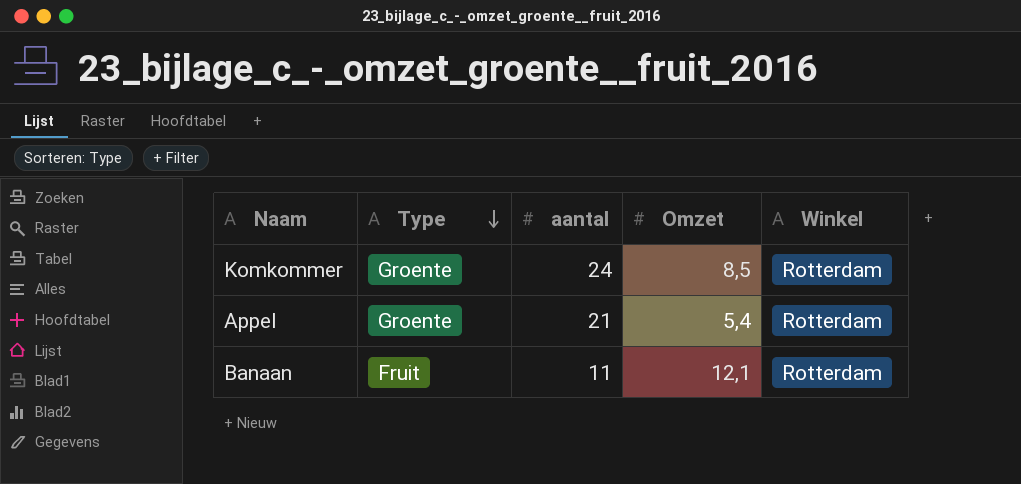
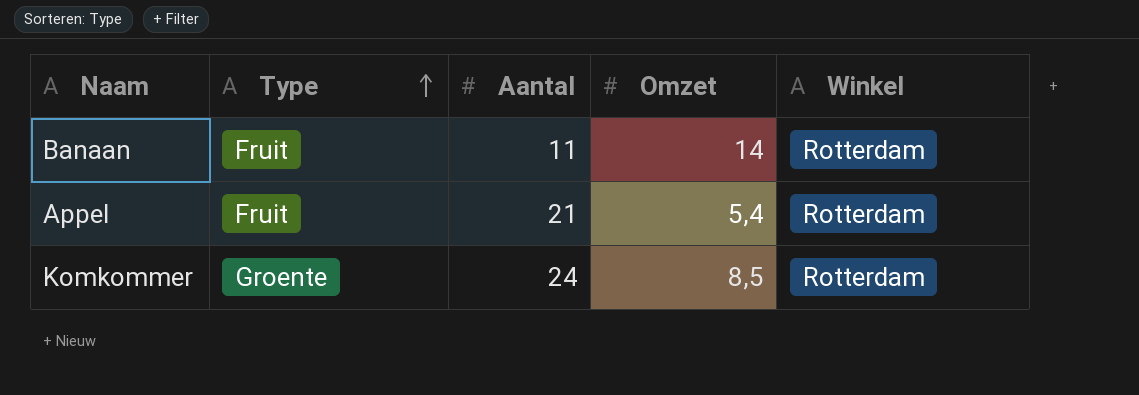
row order: Type descending -> Type ascending
column name: aantal -> Aantal
Banaan | Omzet: 12,1 -> 14
Appel | Type: Groente -> Fruit

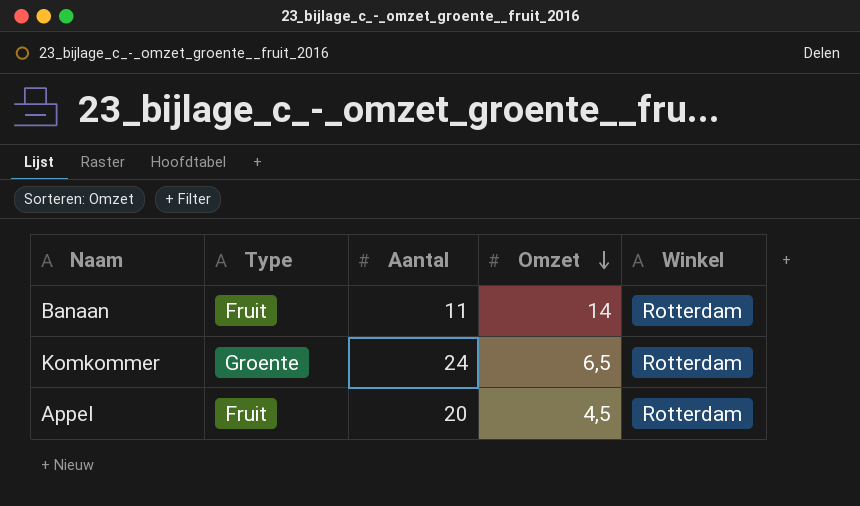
row order: Type ascending -> Omzet descending
Komkommer | Omzet: 8,5 -> 6,5
Appel | Aantal: 21 -> 20
Appel | Omzet: 5,4 -> 4,5

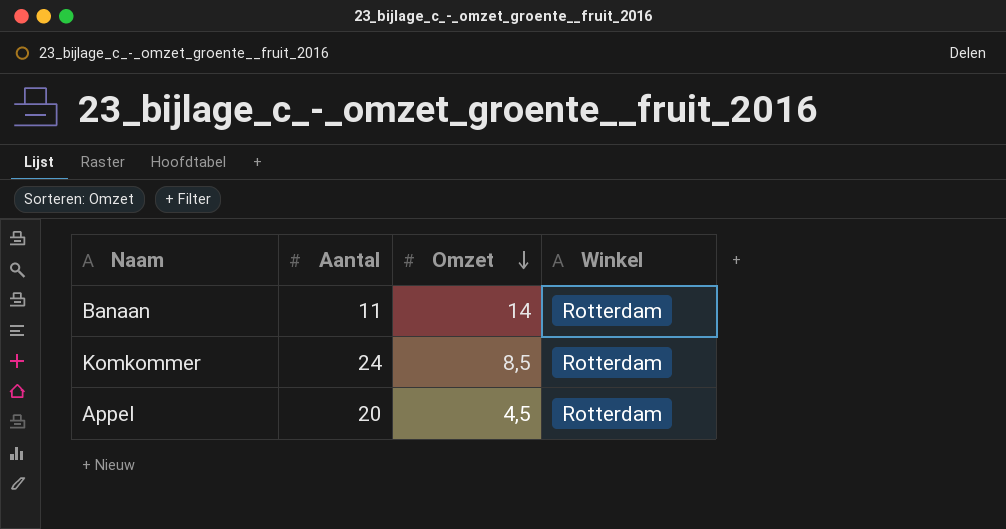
column Type | position: 2 -> none
Komkommer | Omzet: 6,5 -> 8,5

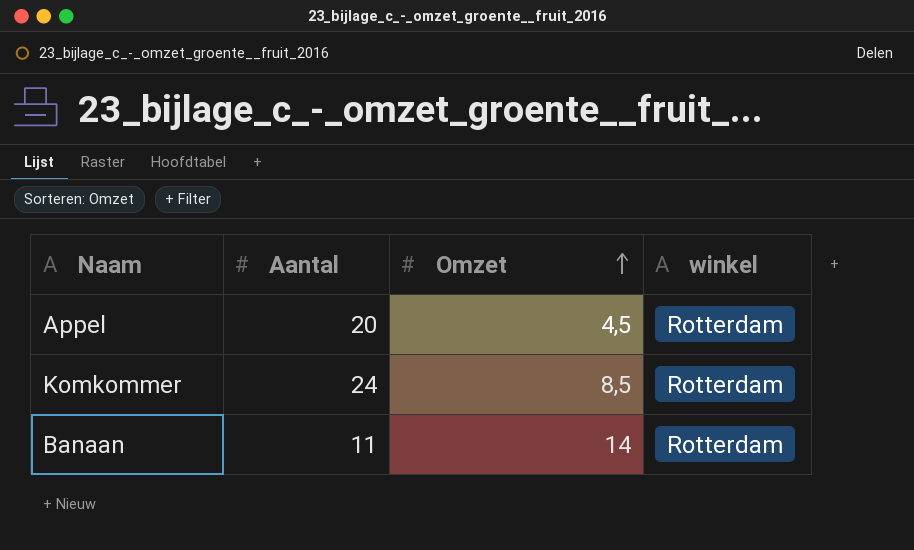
row order: Omzet descending -> Omzet ascending
column name: Winkel -> winkel

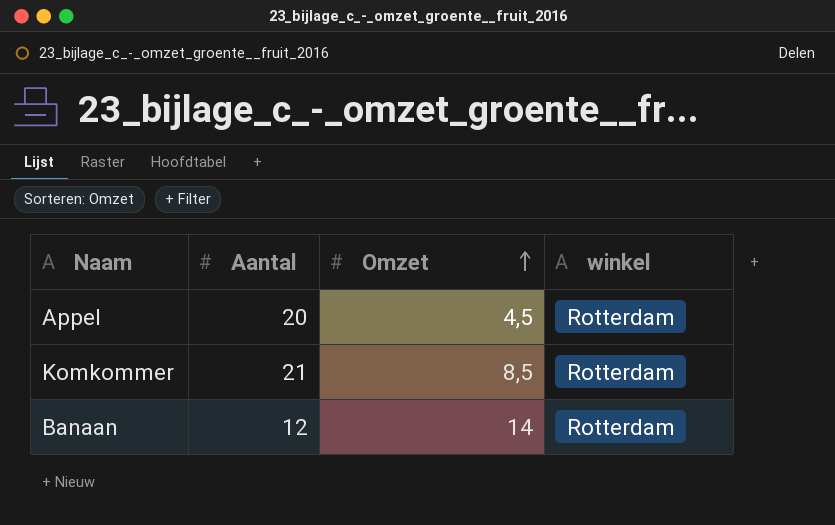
Komkommer | Aantal: 24 -> 21
Banaan | Aantal: 11 -> 12

